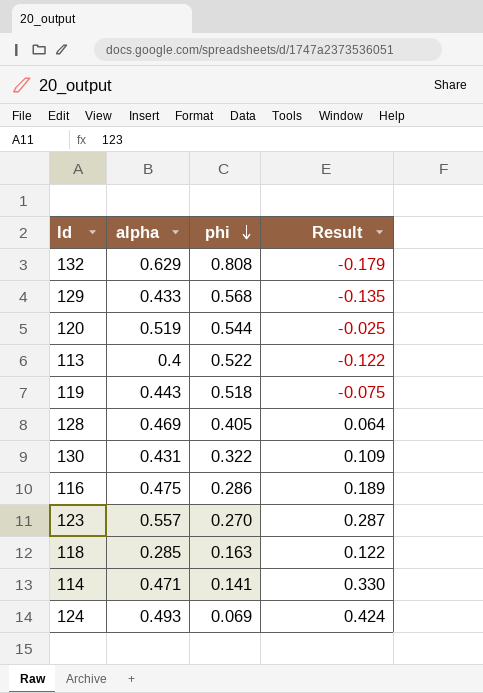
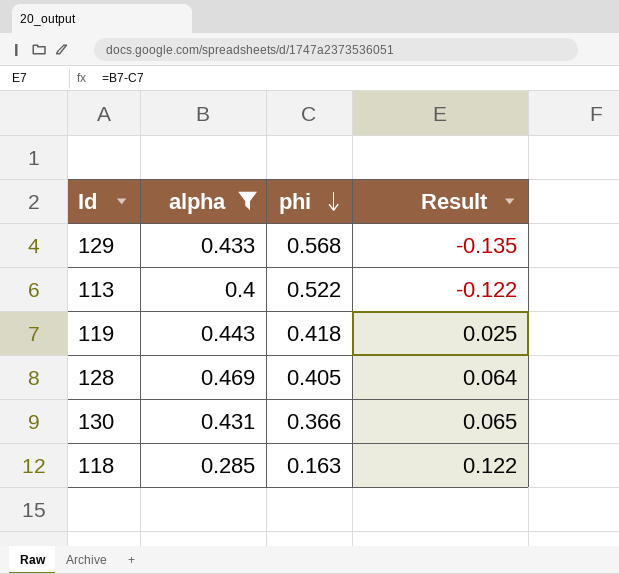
filter: none -> alpha <= 0.469
119 | phi: 0.518 -> 0.418
119 | Result: -0.075 -> 0.025
130 | phi: 0.322 -> 0.366
130 | Result: 0.109 -> 0.065

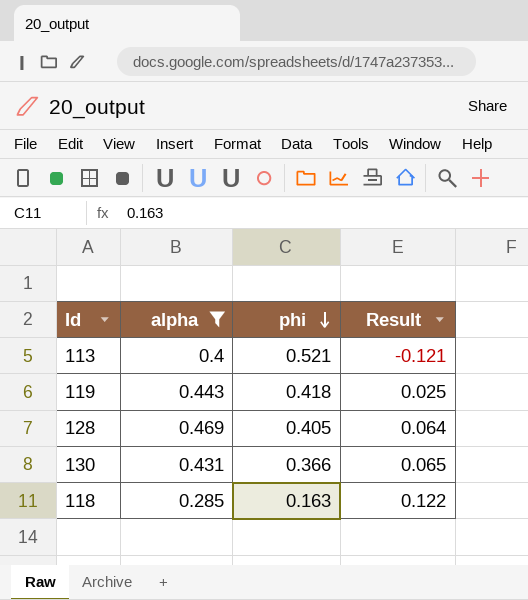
row 129: 0.433 | 0.568 | -0.135 -> none
113 | phi: 0.522 -> 0.521
113 | Result: -0.122 -> -0.121

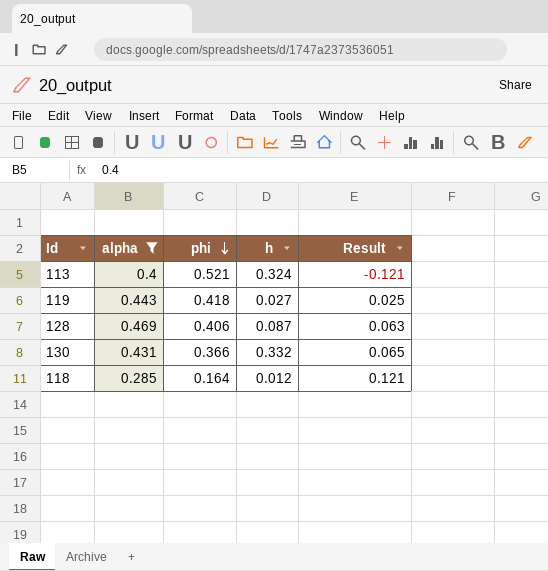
column h | position: none -> 4
128 | phi: 0.405 -> 0.406
128 | Result: 0.064 -> 0.063
118 | phi: 0.163 -> 0.164
118 | Result: 0.122 -> 0.121

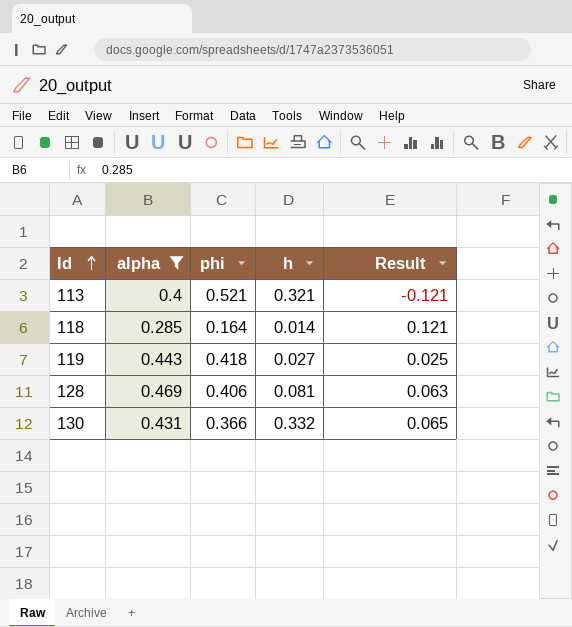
row order: phi descending -> Id ascending
113 | h: 0.324 -> 0.321
118 | h: 0.012 -> 0.014
128 | h: 0.087 -> 0.081

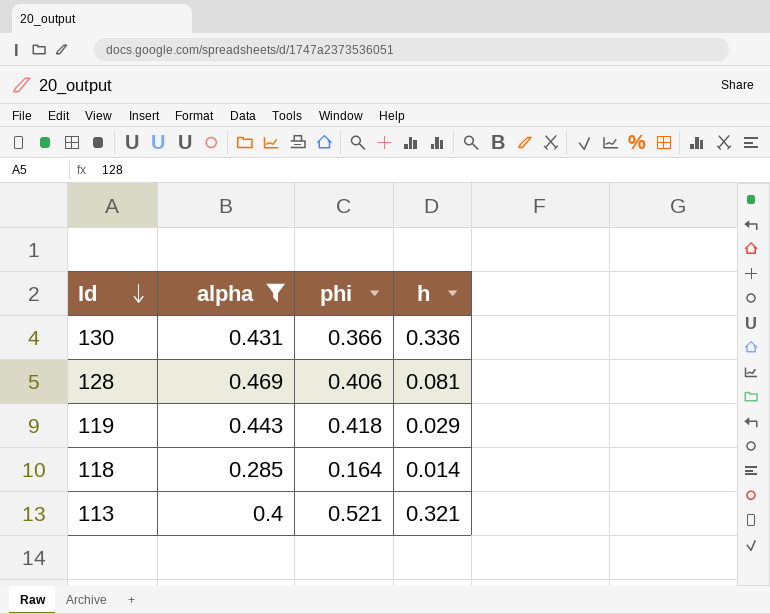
row order: Id ascending -> Id descending
column Result | formula: [alpha] - [phi] -> none
130 | h: 0.332 -> 0.336
119 | h: 0.027 -> 0.029

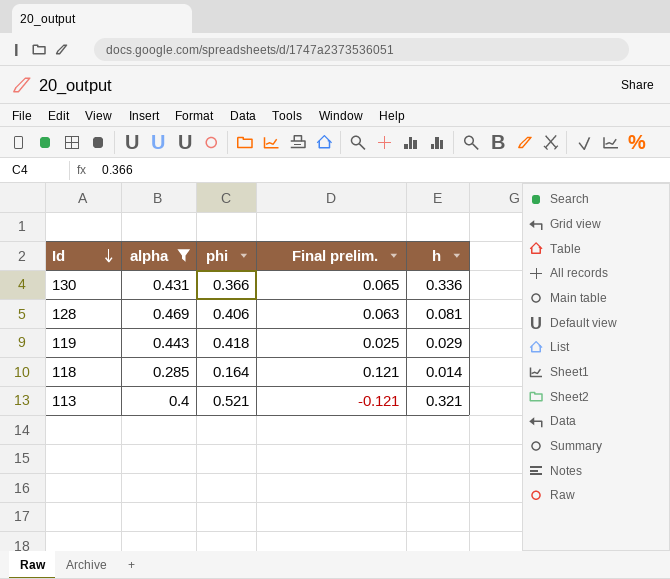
column Final prelim. | formula: none -> [alpha] - [phi]

